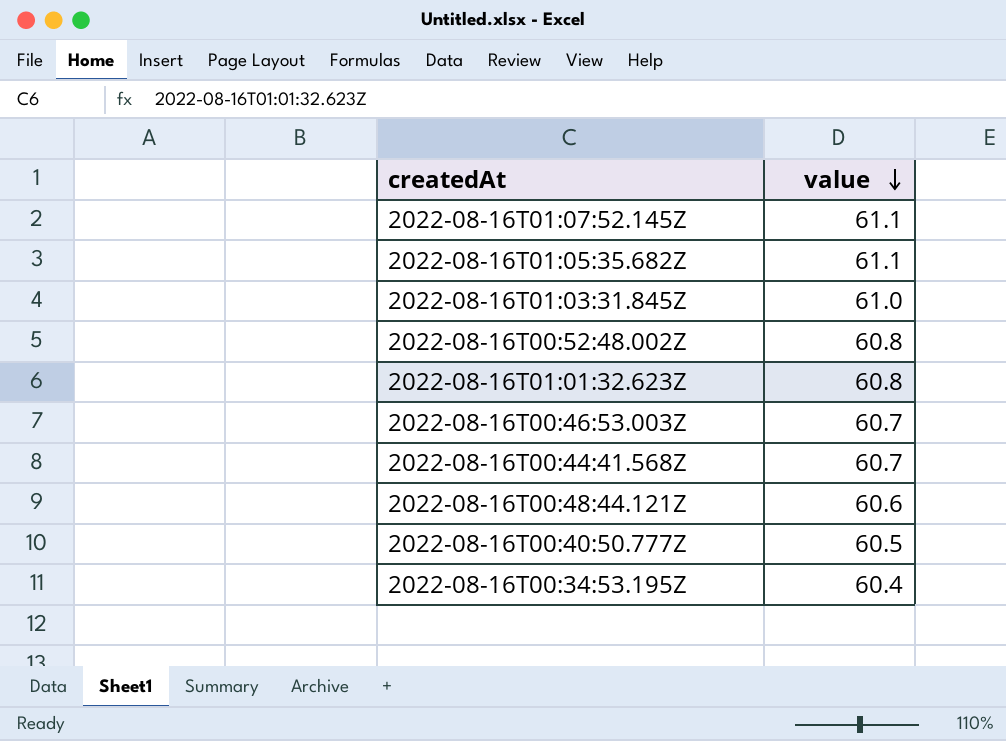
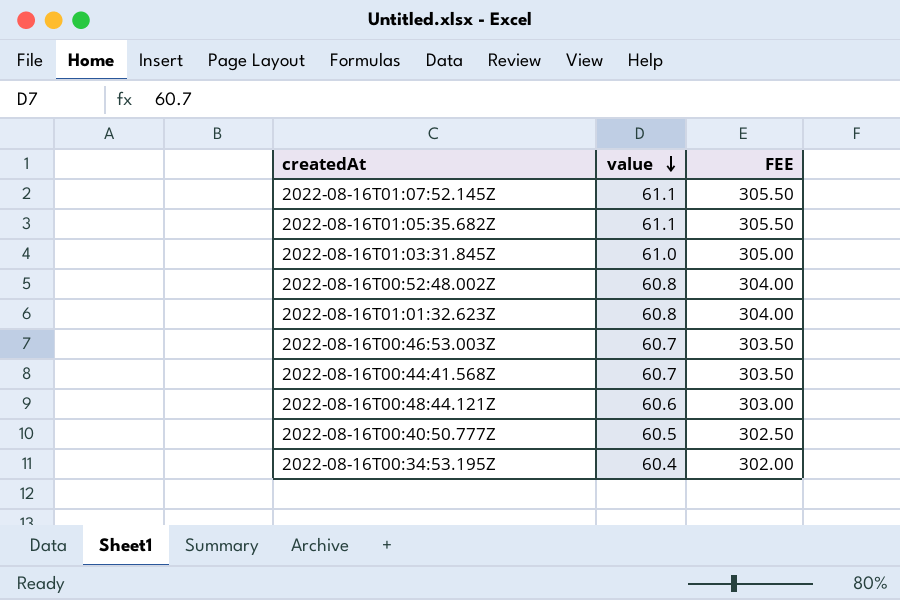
column FEE | formula: none -> [value] * 5

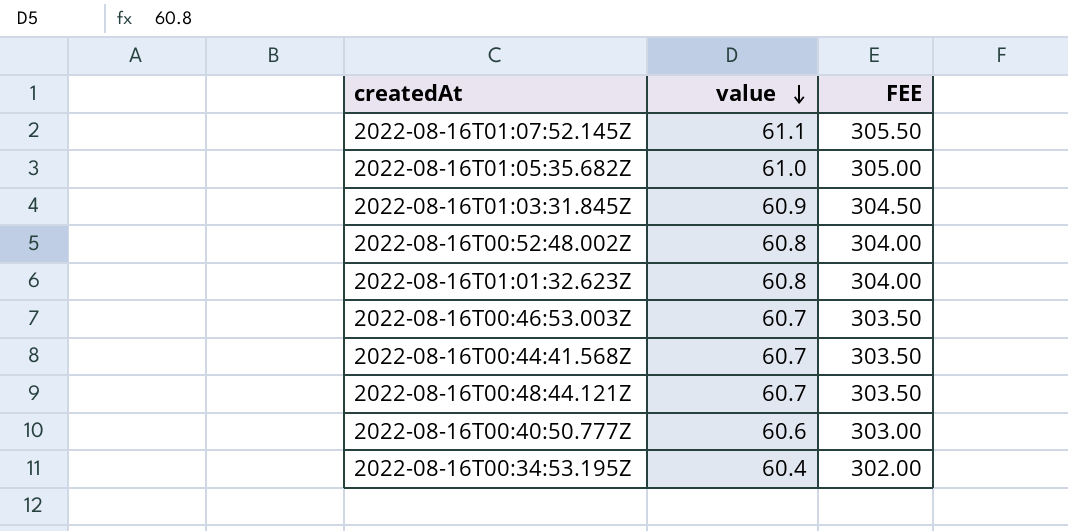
2022-08-16T01:05:35.682Z | value: 61.1 -> 61.0
2022-08-16T01:05:35.682Z | FEE: 305.50 -> 305.00
2022-08-16T01:03:31.845Z | value: 61.0 -> 60.9
2022-08-16T01:03:31.845Z | FEE: 305.00 -> 304.50
2022-08-16T00:48:44.121Z | value: 60.6 -> 60.7
2022-08-16T00:48:44.121Z | FEE: 303.00 -> 303.50
2022-08-16T00:40:50.777Z | value: 60.5 -> 60.6
2022-08-16T00:40:50.777Z | FEE: 302.50 -> 303.00

